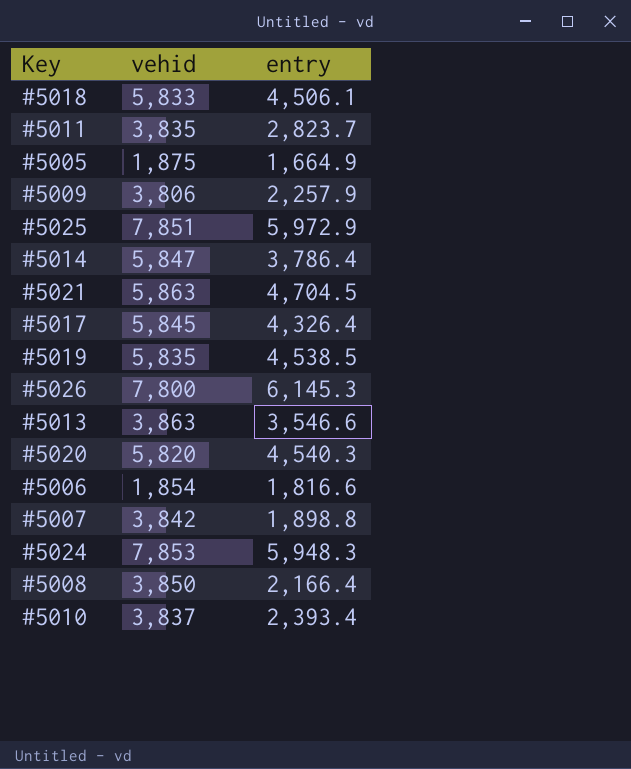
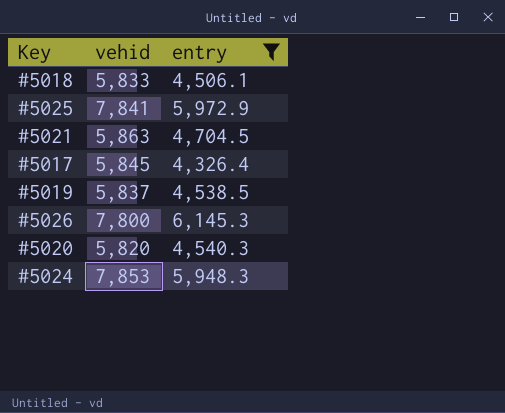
filter: none -> entry >= 4,326.4
#5025 | vehid: 7,851 -> 7,841
#5019 | vehid: 5,835 -> 5,837

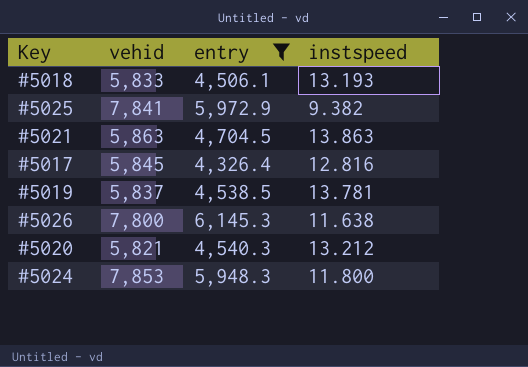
column instspeed | position: none -> 4
#5020 | vehid: 5,820 -> 5,821

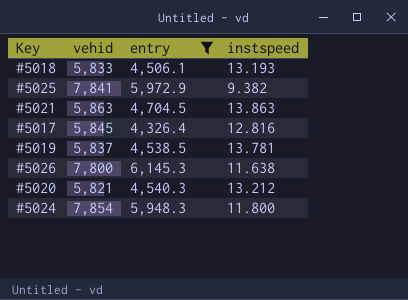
#5024 | vehid: 7,853 -> 7,854

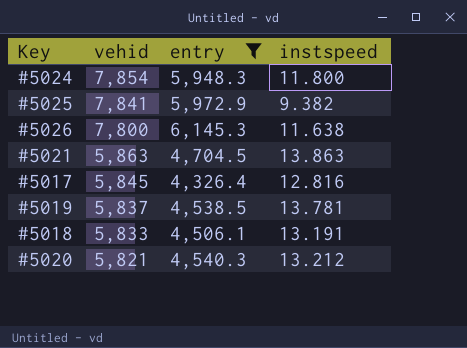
row order: none -> vehid descending
#5018 | instspeed: 13.193 -> 13.191

